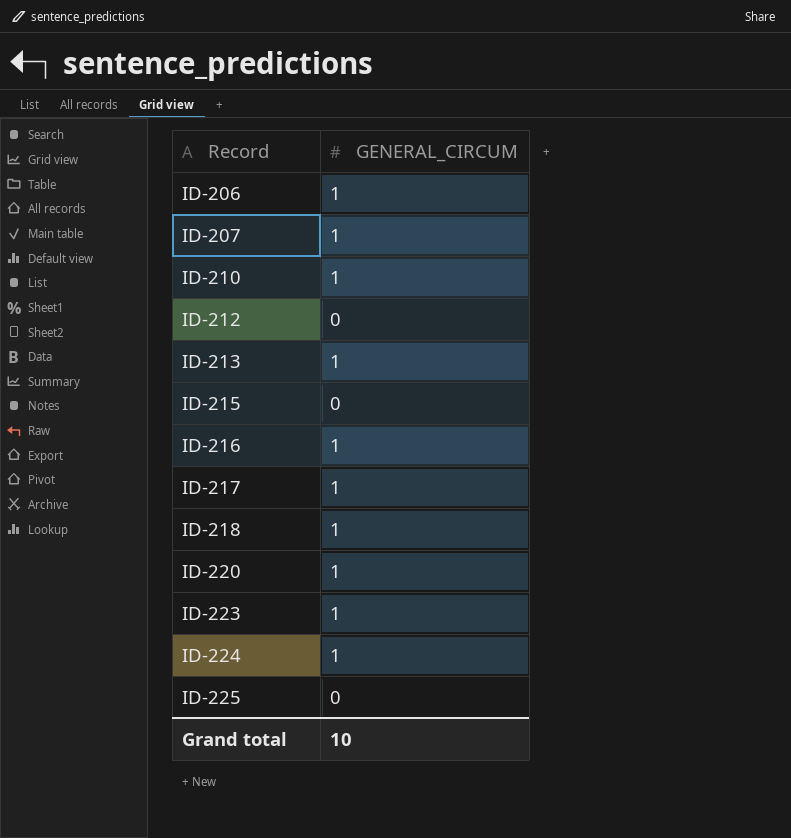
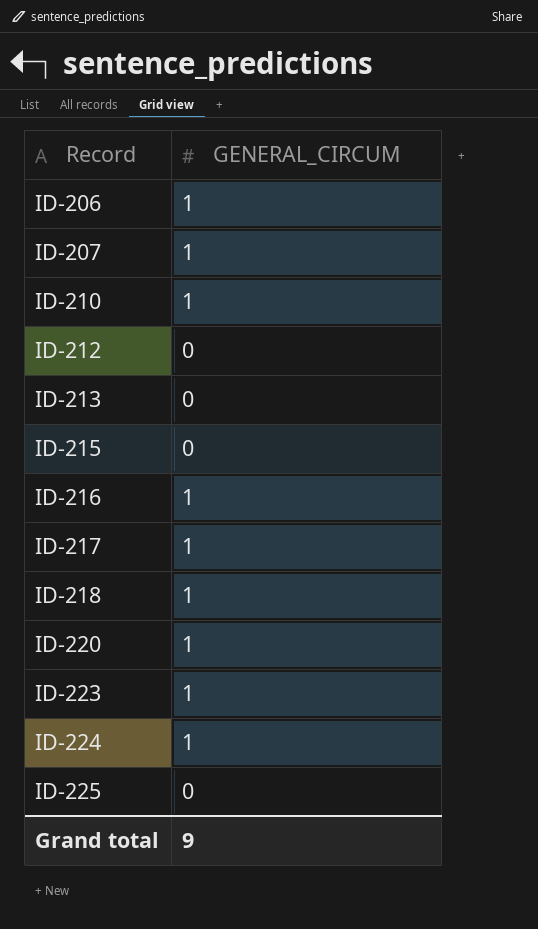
ID-213 | GENERAL_CIRCUM: 1 -> 0
Grand total | GENERAL_CIRCUM: 10 -> 9

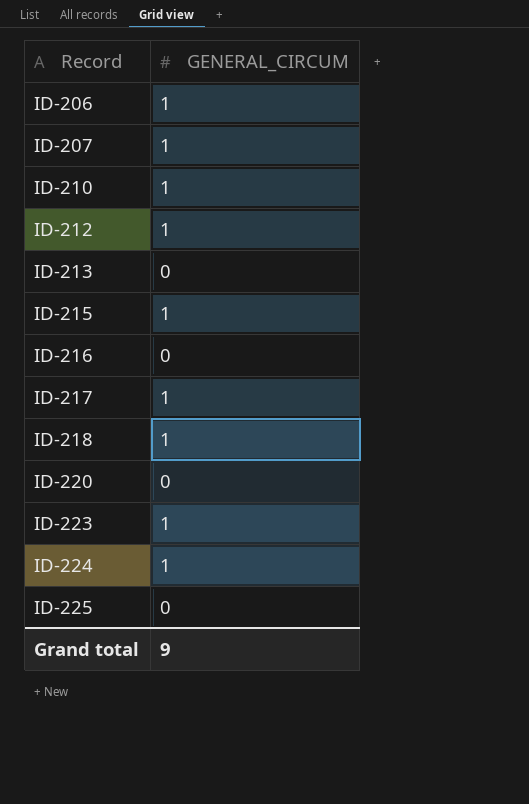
ID-212 | GENERAL_CIRCUM: 0 -> 1
ID-215 | GENERAL_CIRCUM: 0 -> 1
ID-216 | GENERAL_CIRCUM: 1 -> 0
ID-220 | GENERAL_CIRCUM: 1 -> 0

